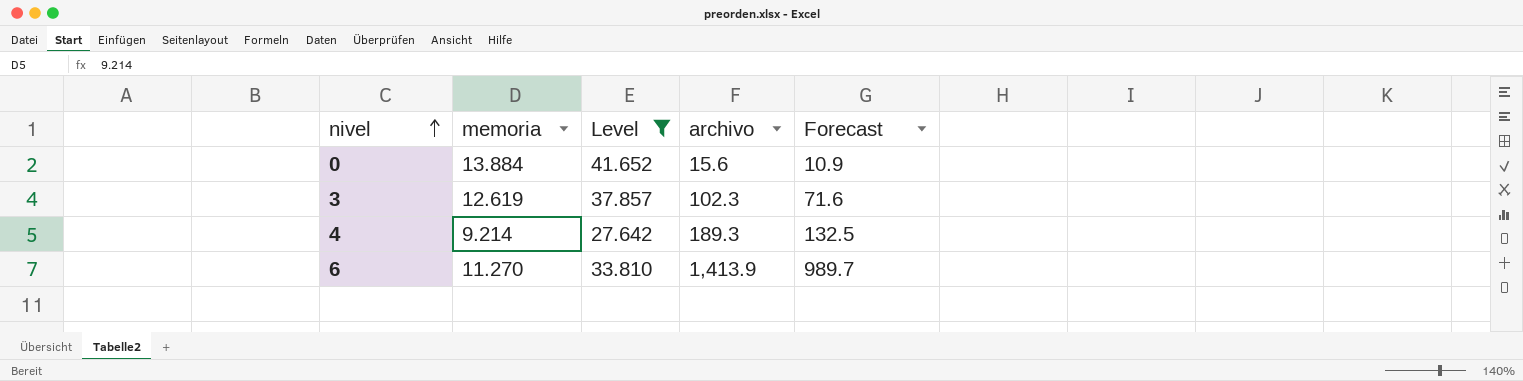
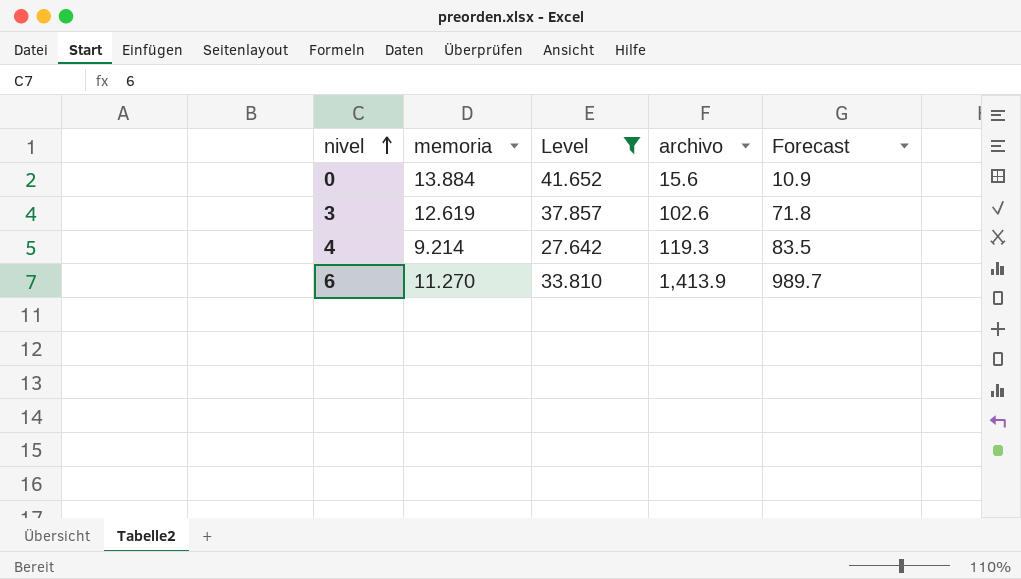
3 | archivo: 102.3 -> 102.6
3 | Forecast: 71.6 -> 71.8
4 | archivo: 189.3 -> 119.3
4 | Forecast: 132.5 -> 83.5

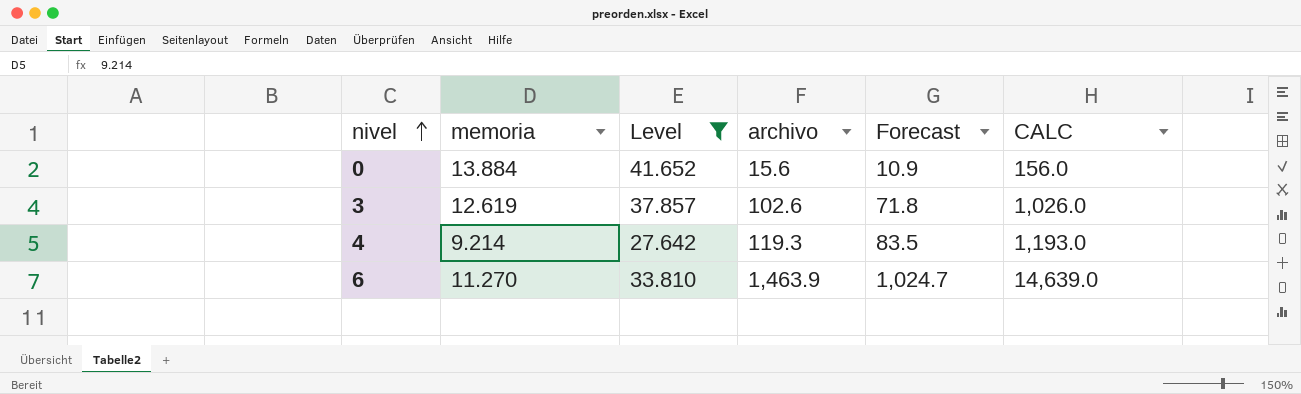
column CALC | formula: none -> [archivo] * 10
6 | archivo: 1,413.9 -> 1,463.9
6 | Forecast: 989.7 -> 1,024.7

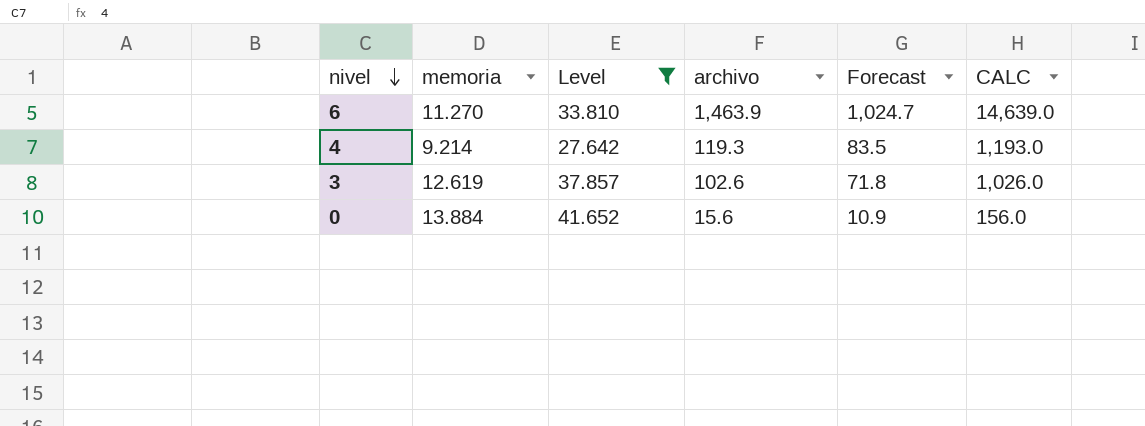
row order: nivel ascending -> nivel descending

